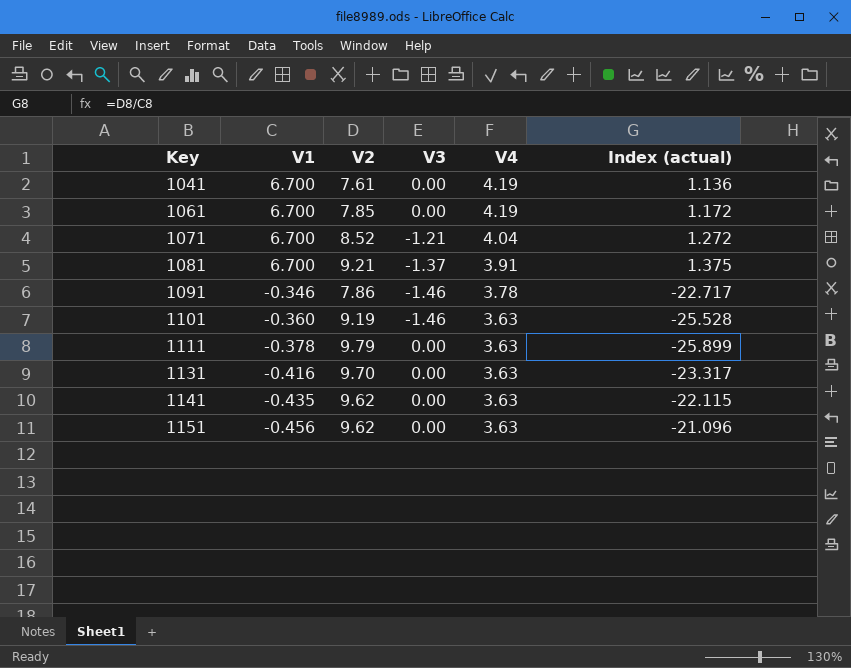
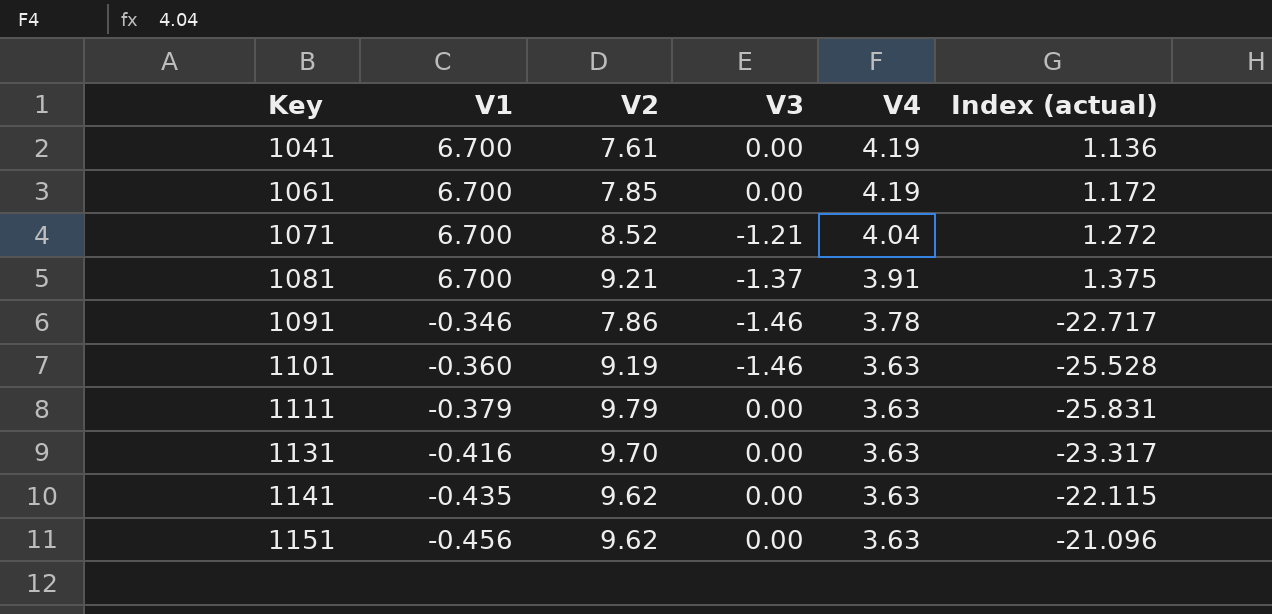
1111 | V1: -0.378 -> -0.379
1111 | Index (actual): -25.899 -> -25.831

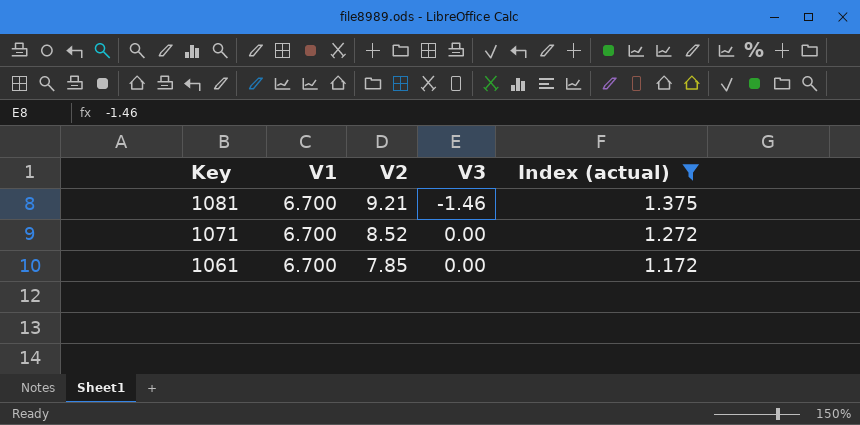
filter: none -> Index (actual) >= 1.172
row order: Key ascending -> Key descending
column V4 | position: 5 -> none
1081 | V3: -1.37 -> -1.46
1071 | V3: -1.21 -> 0.00

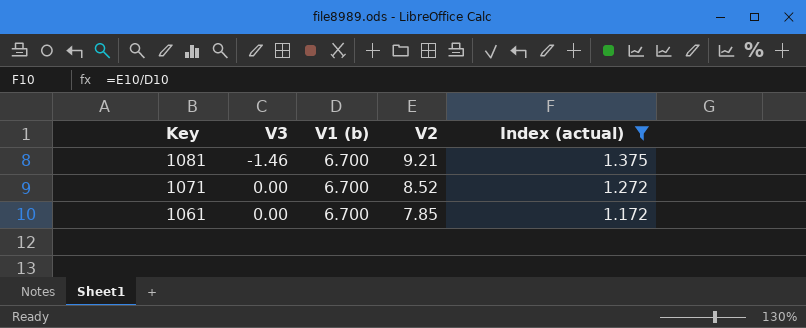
column V3 | position: 4 -> 2
column name: V1 -> V1 (b)

